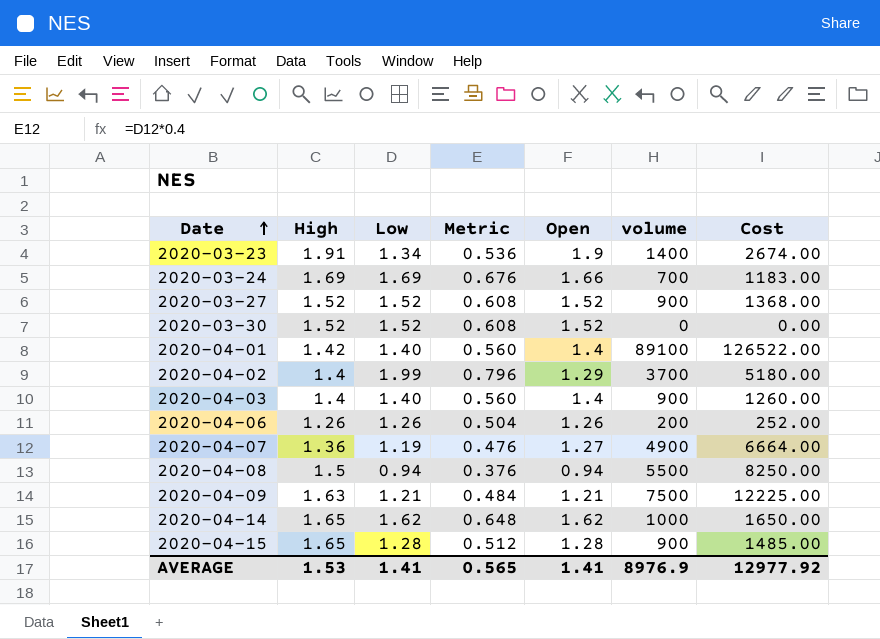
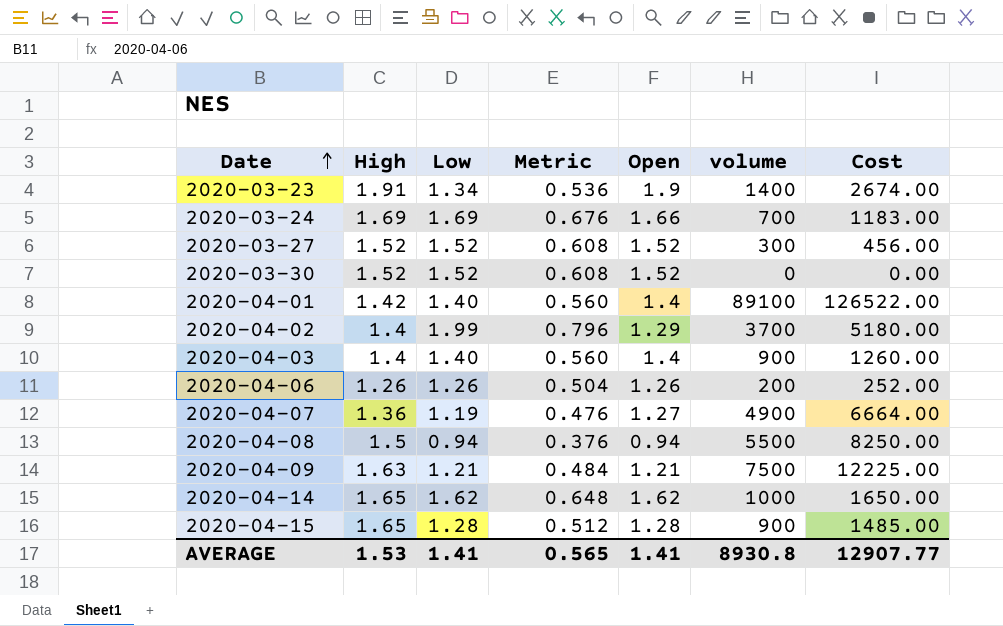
2020-03-27 | volume: 900 -> 300
2020-03-27 | Cost: 1368.00 -> 456.00
AVERAGE | volume: 8976.9 -> 8930.8
AVERAGE | Cost: 12977.92 -> 12907.77

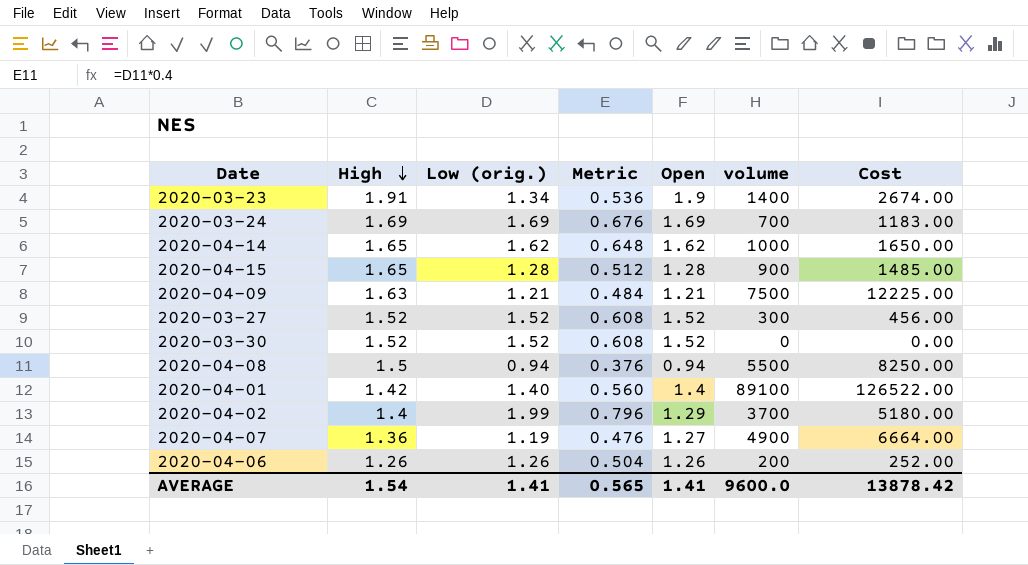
row order: Date ascending -> High descending
column name: Low -> Low (orig.)
row 2020-04-03: 1.4 | 1.40 | 0.560 | 1.4 | 900 | 1260.00 -> none
2020-03-24 | Open: 1.66 -> 1.69
AVERAGE | High: 1.53 -> 1.54
AVERAGE | volume: 8930.8 -> 9600.0
AVERAGE | Cost: 12907.77 -> 13878.42

